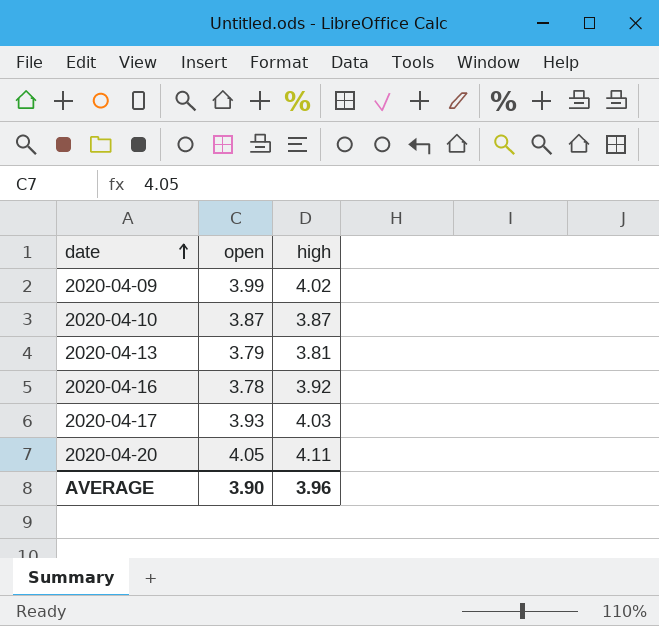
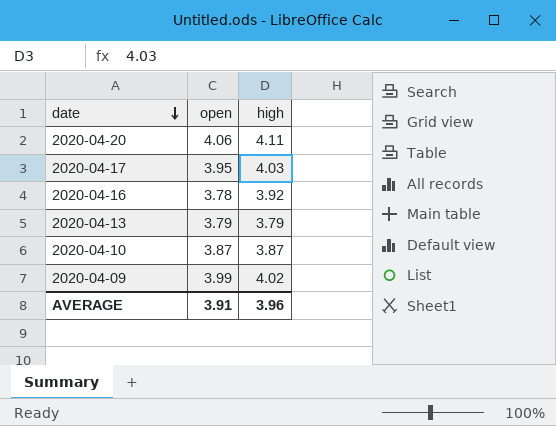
row order: date ascending -> date descending
2020-04-20 | open: 4.05 -> 4.06
2020-04-17 | open: 3.93 -> 3.95
2020-04-13 | high: 3.81 -> 3.79
AVERAGE | open: 3.90 -> 3.91

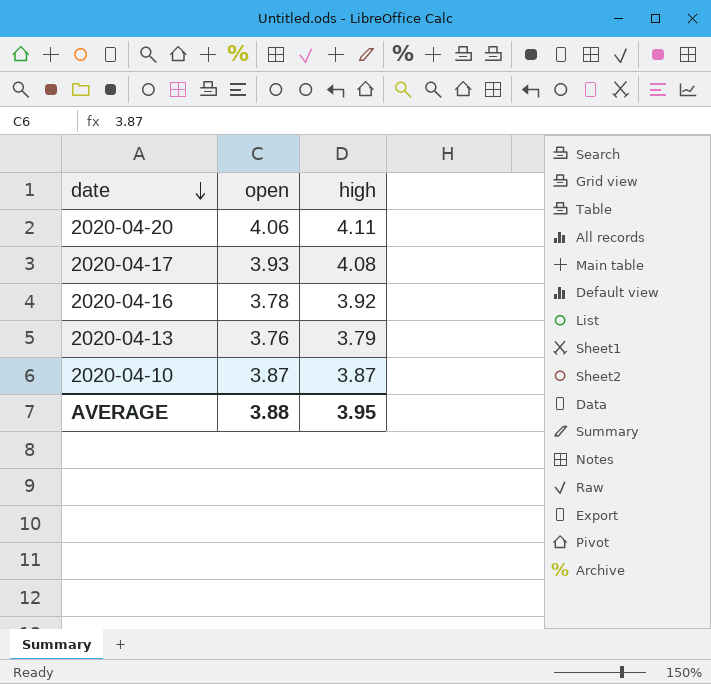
row 2020-04-09: 3.99 | 4.02 -> none
2020-04-17 | open: 3.95 -> 3.93
2020-04-17 | high: 4.03 -> 4.08
2020-04-13 | open: 3.79 -> 3.76
AVERAGE | open: 3.91 -> 3.88
AVERAGE | high: 3.96 -> 3.95

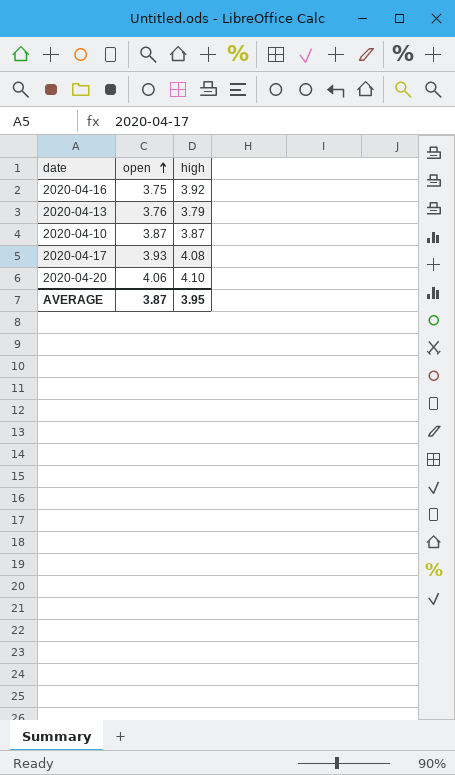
row order: date descending -> open ascending
2020-04-16 | open: 3.78 -> 3.75
2020-04-20 | high: 4.11 -> 4.10
AVERAGE | open: 3.88 -> 3.87

